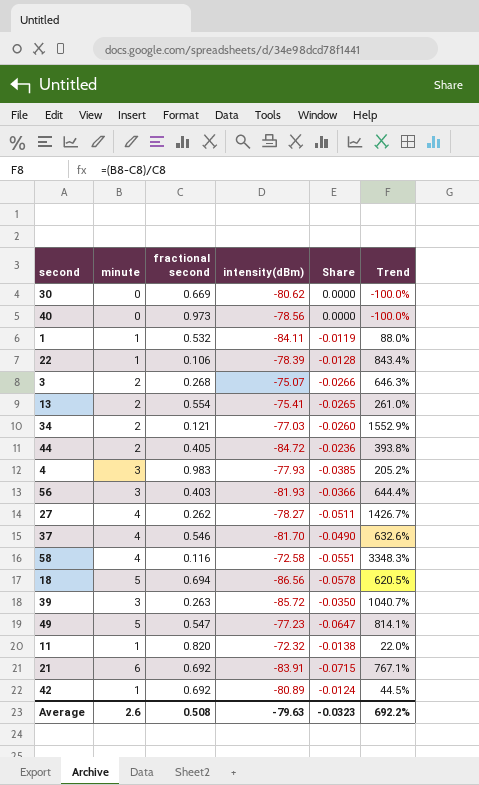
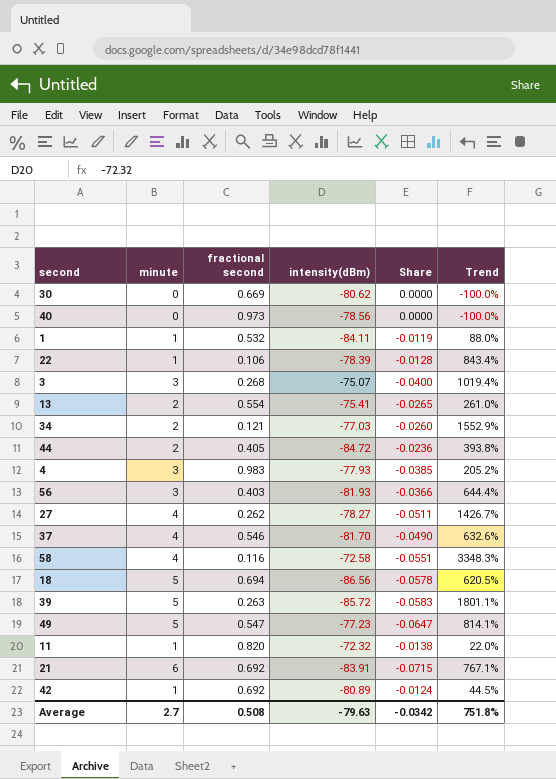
3 | minute: 2 -> 3
3 | Share: -0.0266 -> -0.0400
3 | Trend: 646.3% -> 1019.4%
39 | minute: 3 -> 5
39 | Share: -0.0350 -> -0.0583
39 | Trend: 1040.7% -> 1801.1%
Average | minute: 2.6 -> 2.7
Average | Share: -0.0323 -> -0.0342
Average | Trend: 692.2% -> 751.8%

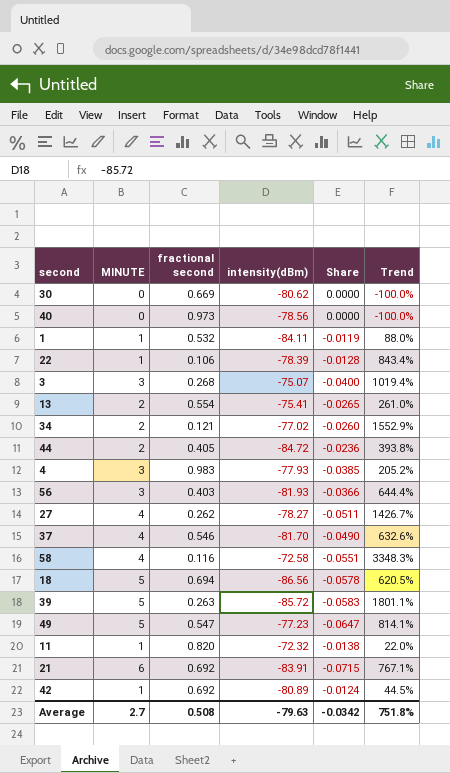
column name: minute -> MINUTE
34 | intensity(dBm): -77.03 -> -77.02

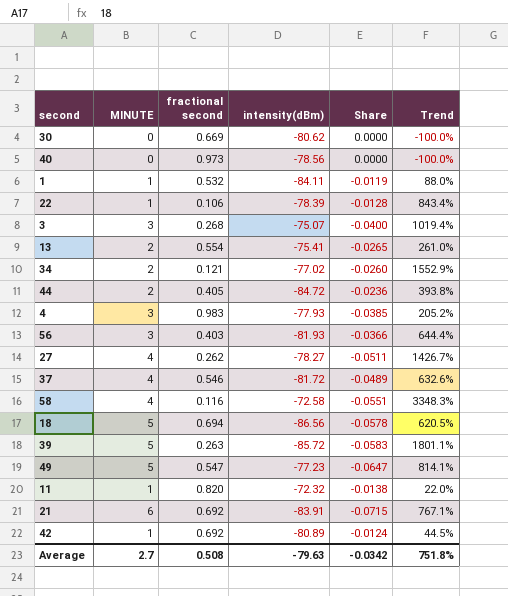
37 | intensity(dBm): -81.70 -> -81.72
37 | Share: -0.0490 -> -0.0489

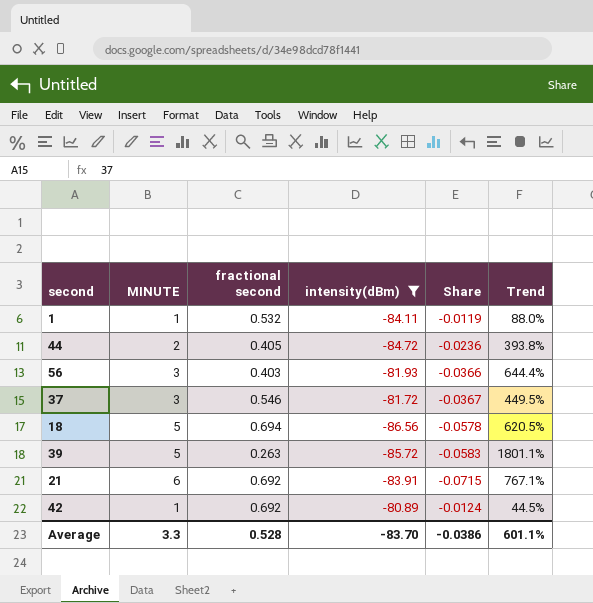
filter: none -> intensity(dBm) <= -80.89
37 | MINUTE: 4 -> 3
37 | Share: -0.0489 -> -0.0367
37 | Trend: 632.6% -> 449.5%
Average | MINUTE: 2.7 -> 3.3
Average | fractional second: 0.508 -> 0.528
Average | intensity(dBm): -79.63 -> -83.70
Average | Share: -0.0342 -> -0.0386
Average | Trend: 751.8% -> 601.1%

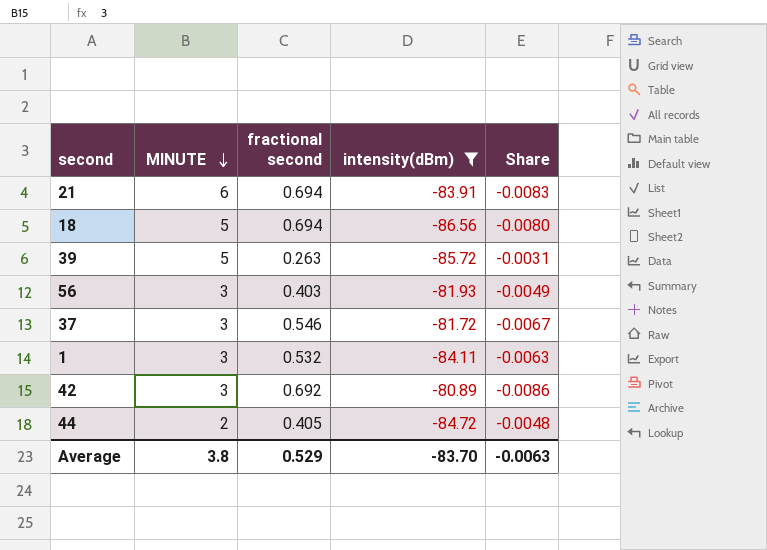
row order: none -> MINUTE descending
column Trend | formula: ([MINUTE] - [fractional second]) / [fractional second] -> none
column Share | formula: [MINUTE] / [intensity(dBm)] -> [fractional second] / [intensity(dBm)]
21 | fractional second: 0.692 -> 0.694
1 | MINUTE: 1 -> 3
42 | MINUTE: 1 -> 3
Average | MINUTE: 3.3 -> 3.8
Average | fractional second: 0.528 -> 0.529
Average | Share: -0.0386 -> -0.0063

